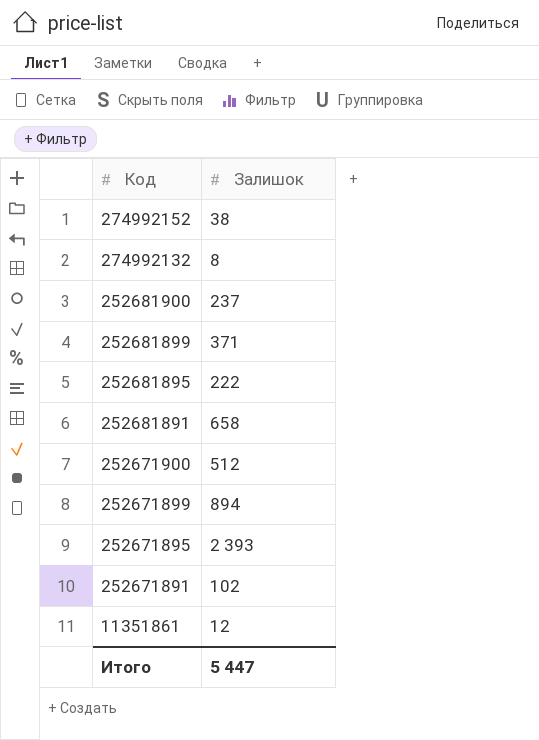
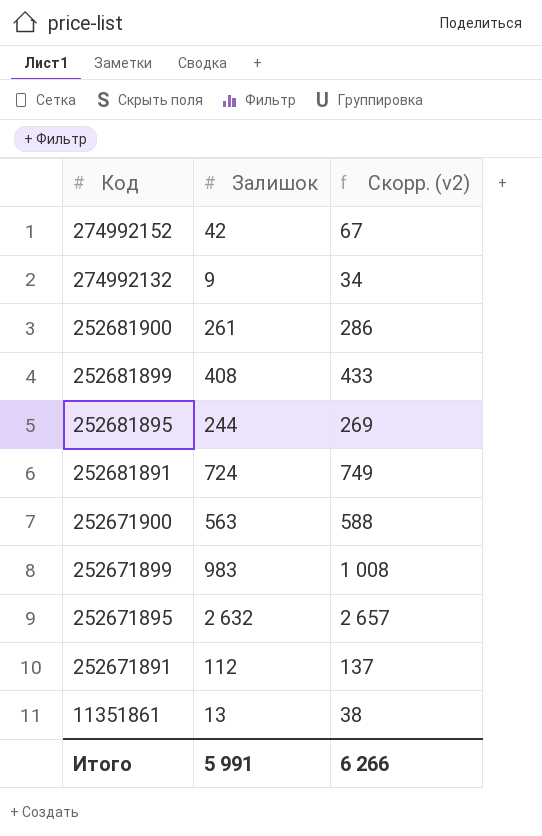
column Скорр. (v2) | formula: none -> [Залишок] + 25
274992152 | Залишок: 38 -> 42
274992132 | Залишок: 8 -> 9
252681900 | Залишок: 237 -> 261
252681899 | Залишок: 371 -> 408
252681895 | Залишок: 222 -> 244
252681891 | Залишок: 658 -> 724
252671900 | Залишок: 512 -> 563
252671899 | Залишок: 894 -> 983
252671895 | Залишок: 2 393 -> 2 632
252671891 | Залишок: 102 -> 112
11351861 | Залишок: 12 -> 13
Итого | Залишок: 5 447 -> 5 991

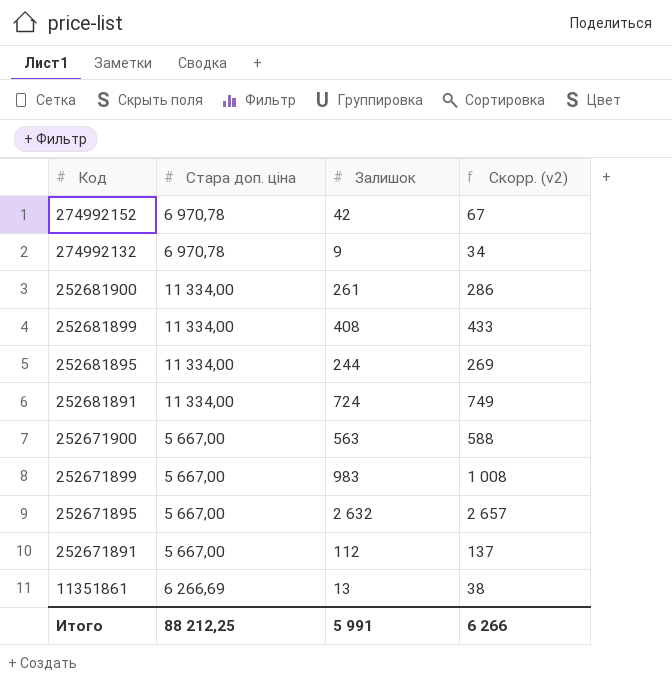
column Стара доп. ціна | position: none -> 2

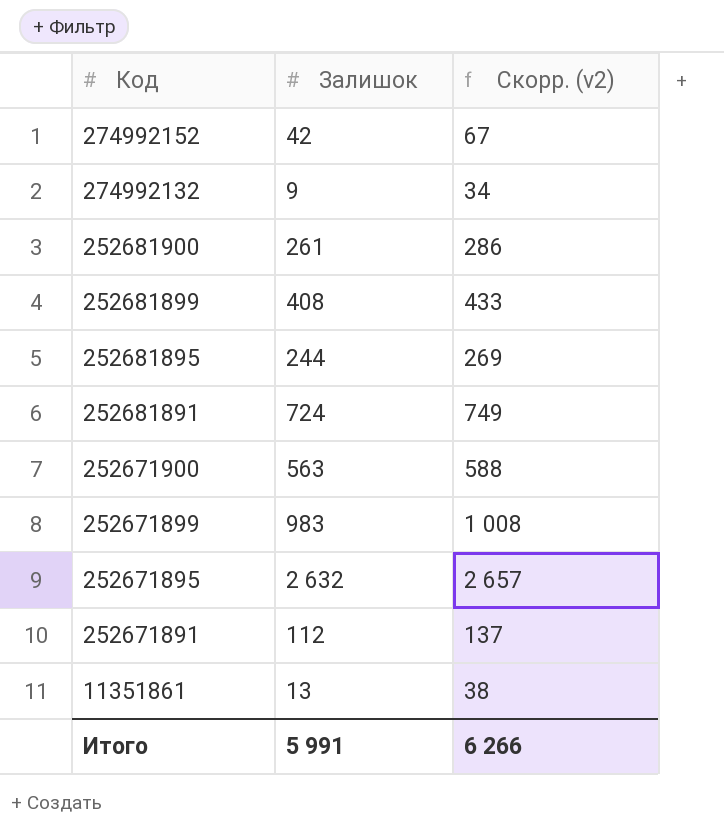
column Стара доп. ціна | position: 2 -> none

